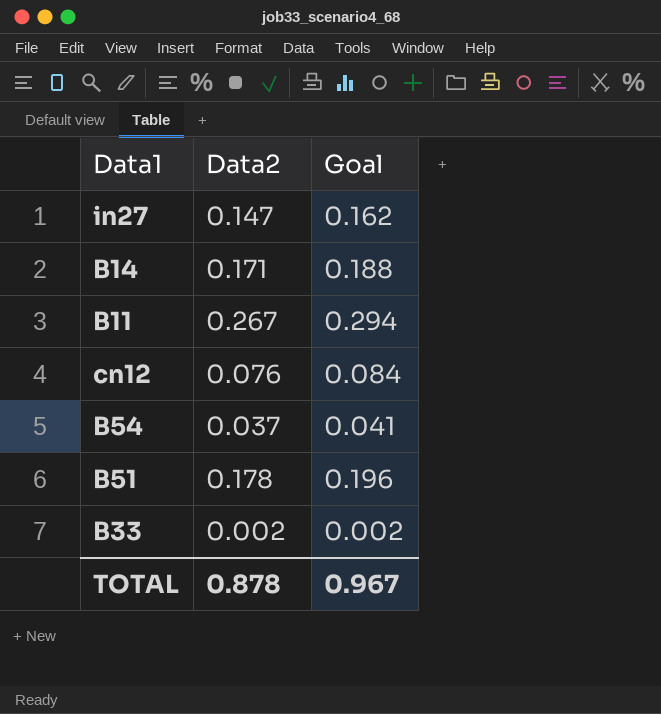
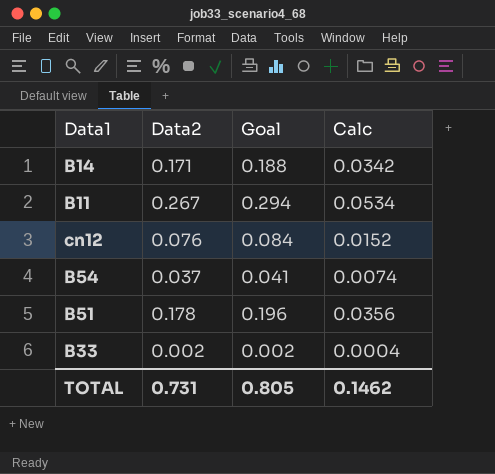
column Calc | formula: none -> [Data2] * 0.2
row in27: 0.147 | 0.162 -> none
TOTAL | Data2: 0.878 -> 0.731
TOTAL | Goal: 0.967 -> 0.805

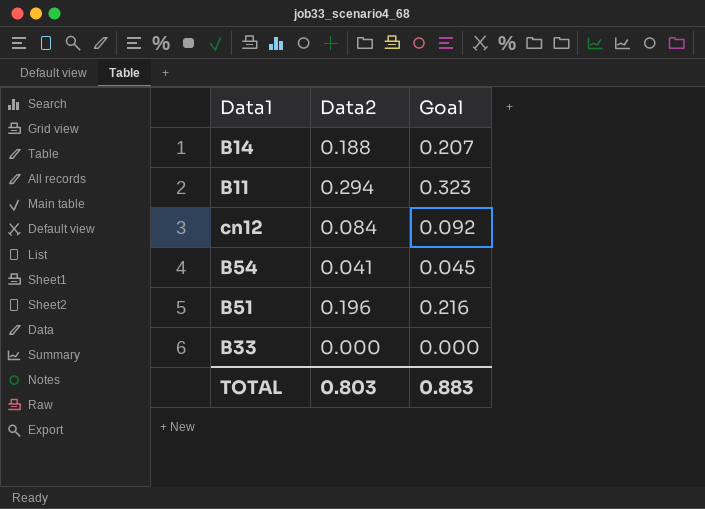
column Calc | formula: [Data2] * 0.2 -> none
B14 | Data2: 0.171 -> 0.188
B14 | Goal: 0.188 -> 0.207
B11 | Data2: 0.267 -> 0.294
B11 | Goal: 0.294 -> 0.323
cn12 | Data2: 0.076 -> 0.084
cn12 | Goal: 0.084 -> 0.092
B54 | Data2: 0.037 -> 0.041
B54 | Goal: 0.041 -> 0.045
B51 | Data2: 0.178 -> 0.196
B51 | Goal: 0.196 -> 0.216
B33 | Data2: 0.002 -> 0.000
B33 | Goal: 0.002 -> 0.000
TOTAL | Data2: 0.731 -> 0.803
TOTAL | Goal: 0.805 -> 0.883

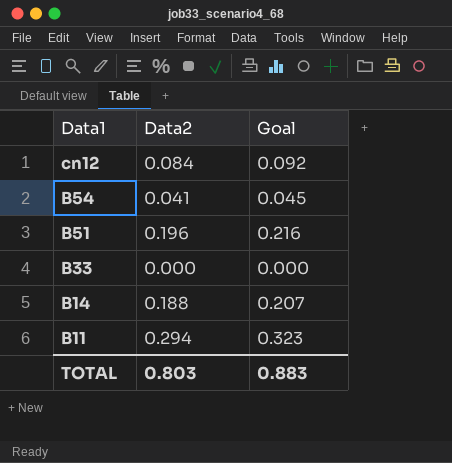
row order: none -> Data1 descending

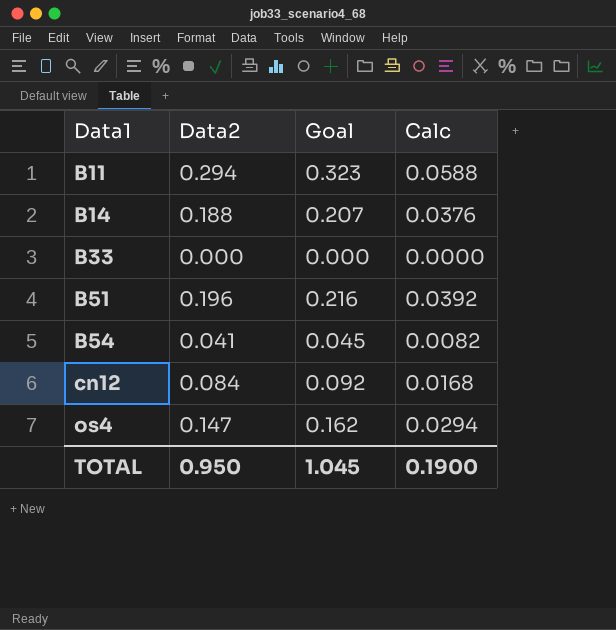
row order: Data1 descending -> Data1 ascending
column Calc | formula: none -> [Data2] * 0.2
row os4: none -> 0.147 | 0.162 | 0.0294
TOTAL | Data2: 0.803 -> 0.950
TOTAL | Goal: 0.883 -> 1.045

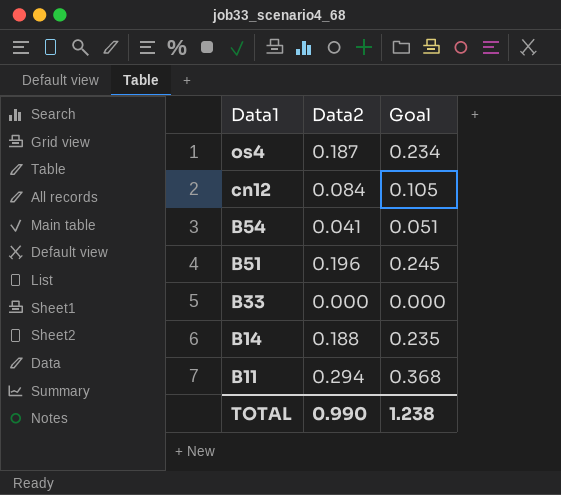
row order: Data1 ascending -> Data1 descending
column Calc | formula: [Data2] * 0.2 -> none
column Goal | formula: [Data2] * 1.1 -> [Data2] * 1.25
os4 | Data2: 0.147 -> 0.187
TOTAL | Data2: 0.950 -> 0.990
TOTAL | Goal: 1.045 -> 1.238

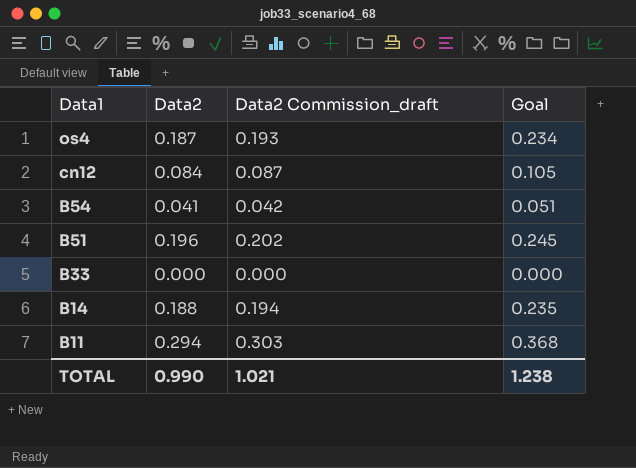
column Data2 Commission_draft | formula: none -> [Data2] * 1.03

